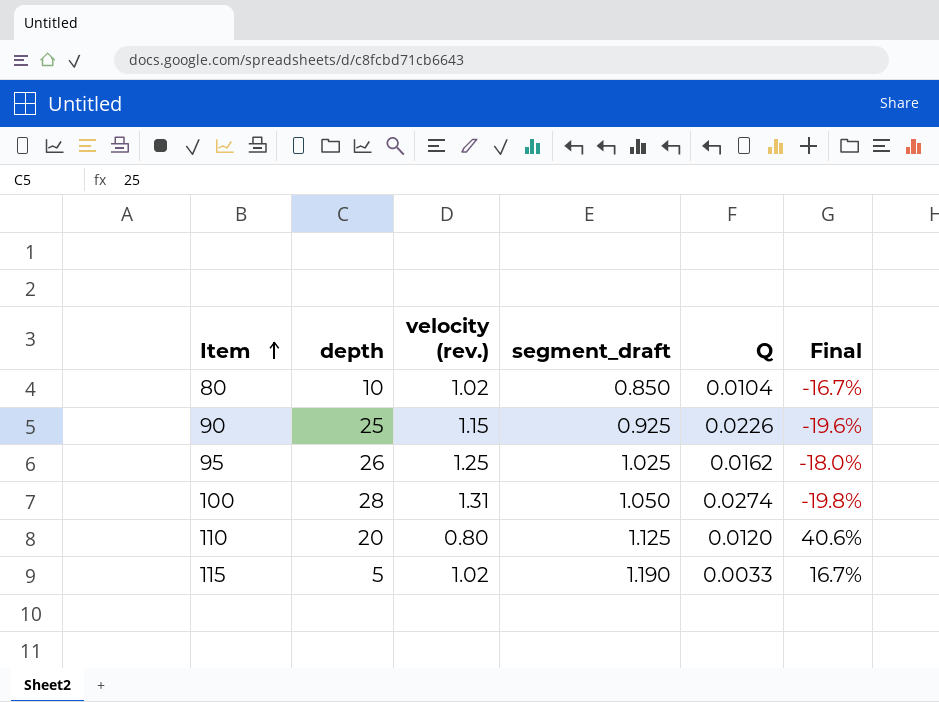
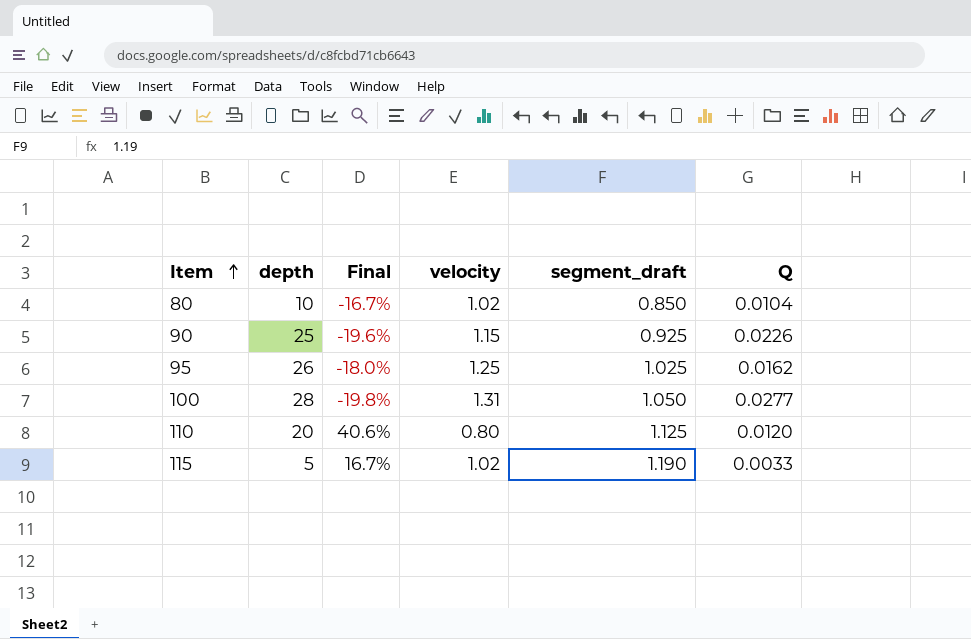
column Final | position: 6 -> 3
column name: velocity (rev.) -> velocity
100 | Q: 0.0274 -> 0.0277

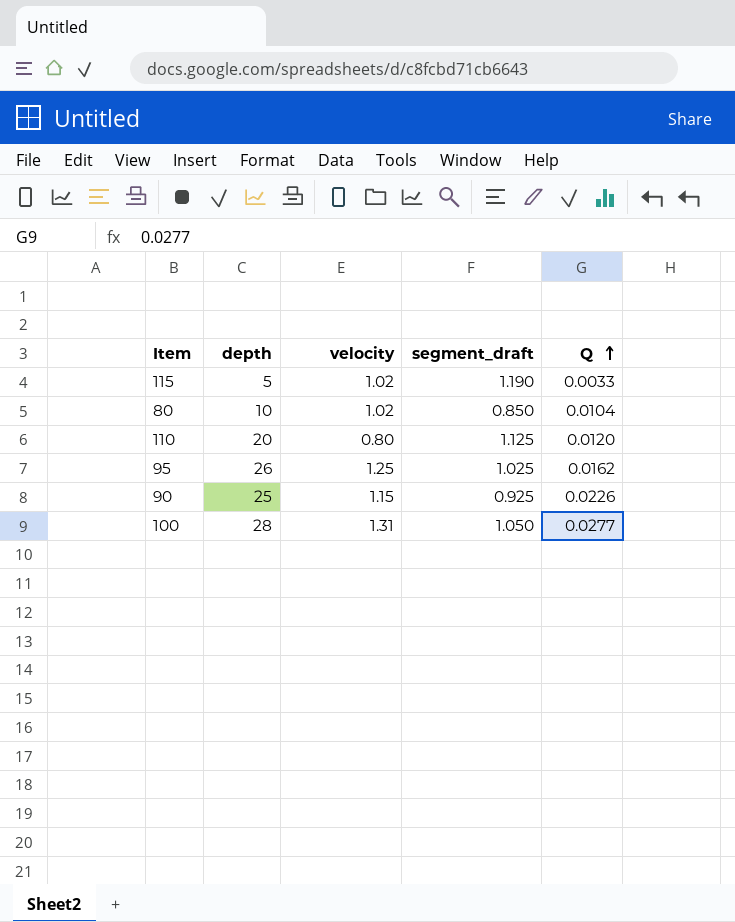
row order: Item ascending -> Q ascending
column Final | formula: ([segment_draft] - [velocity]) / [velocity] -> none

